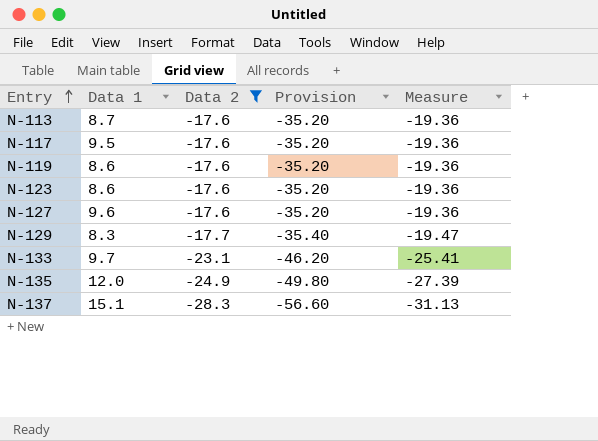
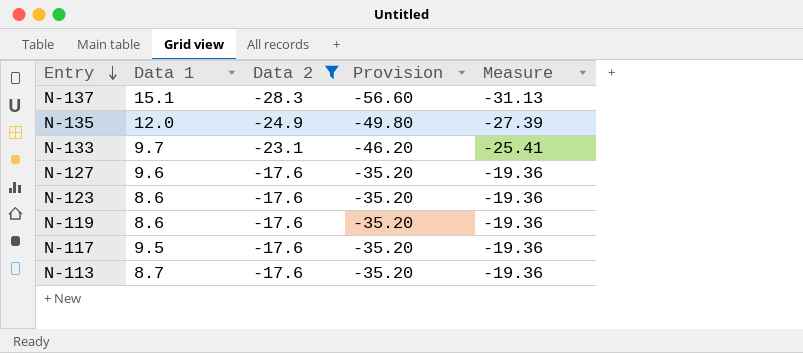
row order: Entry ascending -> Entry descending
row N-129: 8.3 | -17.7 | -35.40 | -19.47 -> none

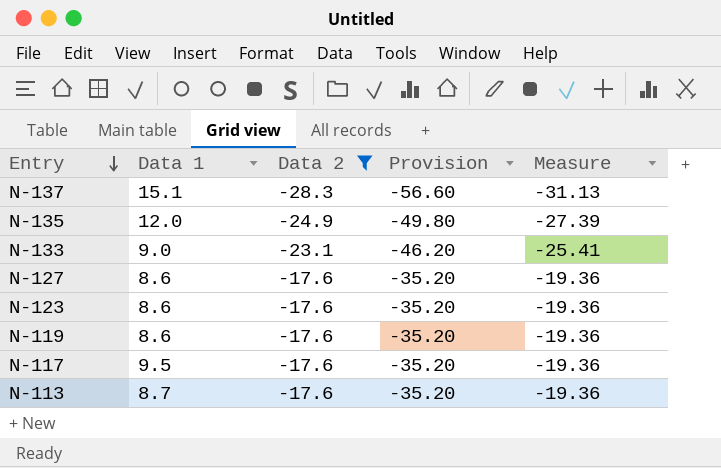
N-133 | Data 1: 9.7 -> 9.0
N-127 | Data 1: 9.6 -> 8.6

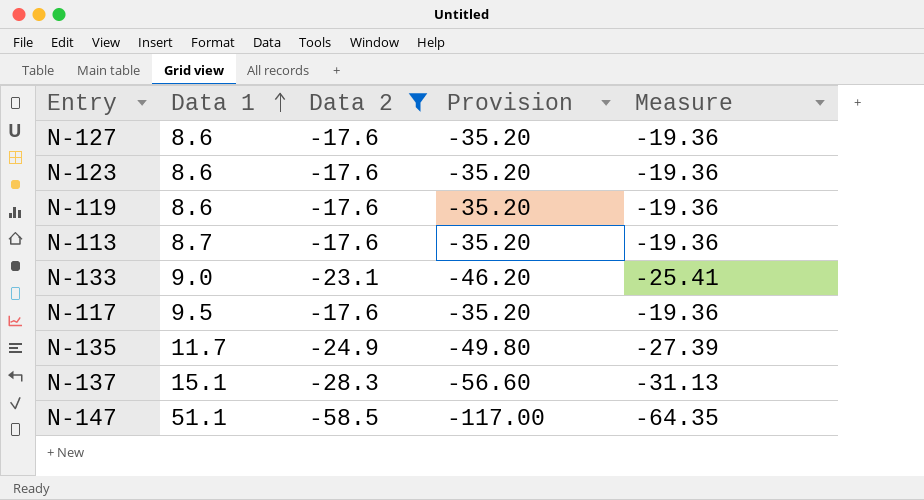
row order: Entry descending -> Data 1 ascending
N-135 | Data 1: 12.0 -> 11.7
row N-147: none -> 51.1 | -58.5 | -117.00 | -64.35

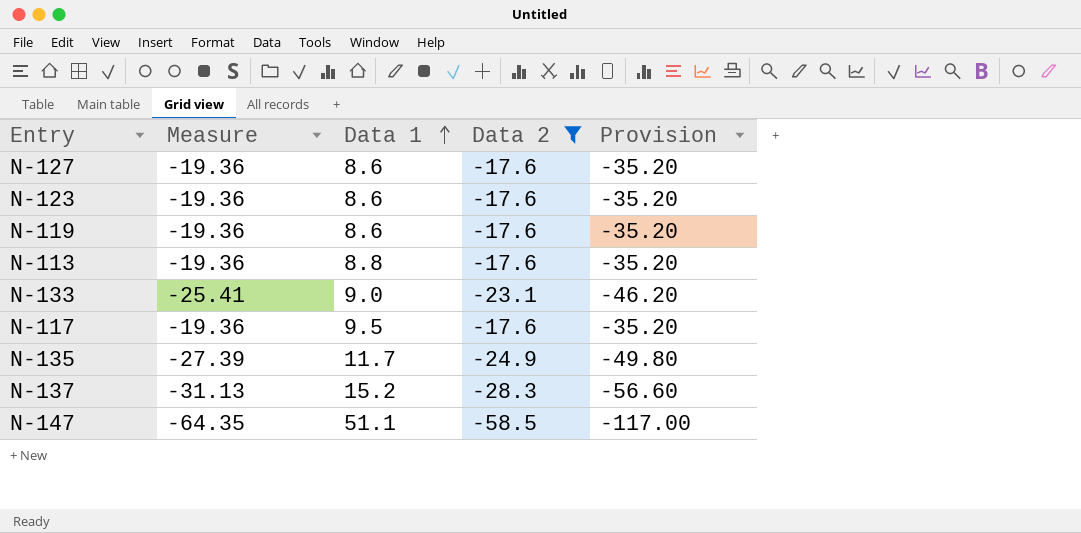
column Measure | position: 5 -> 2
N-113 | Data 1: 8.7 -> 8.8
N-137 | Data 1: 15.1 -> 15.2

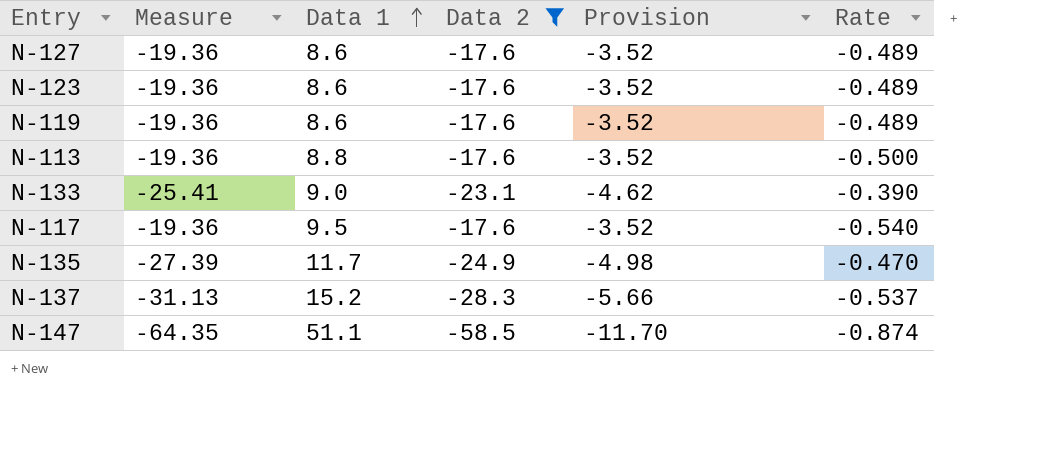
column Provision | formula: [Data 2] * 2 -> [Data 2] * 0.2
column Rate | formula: none -> [Data 1] / [Data 2]

